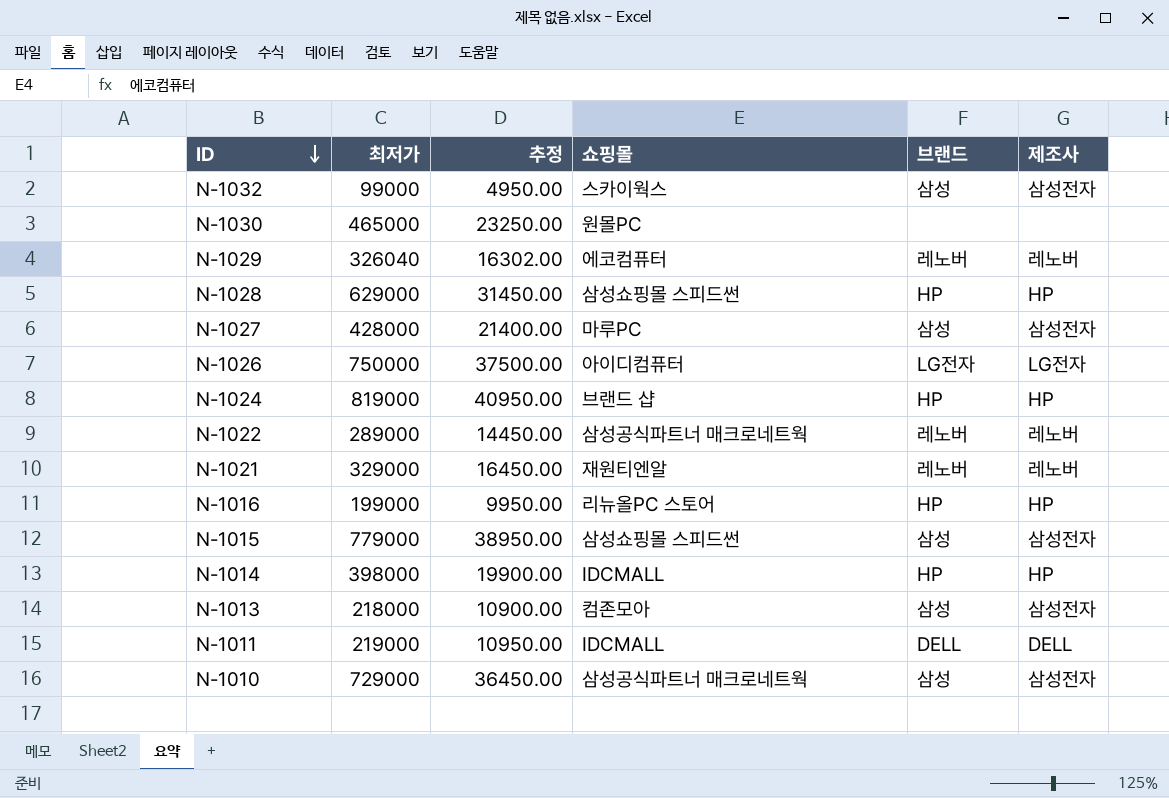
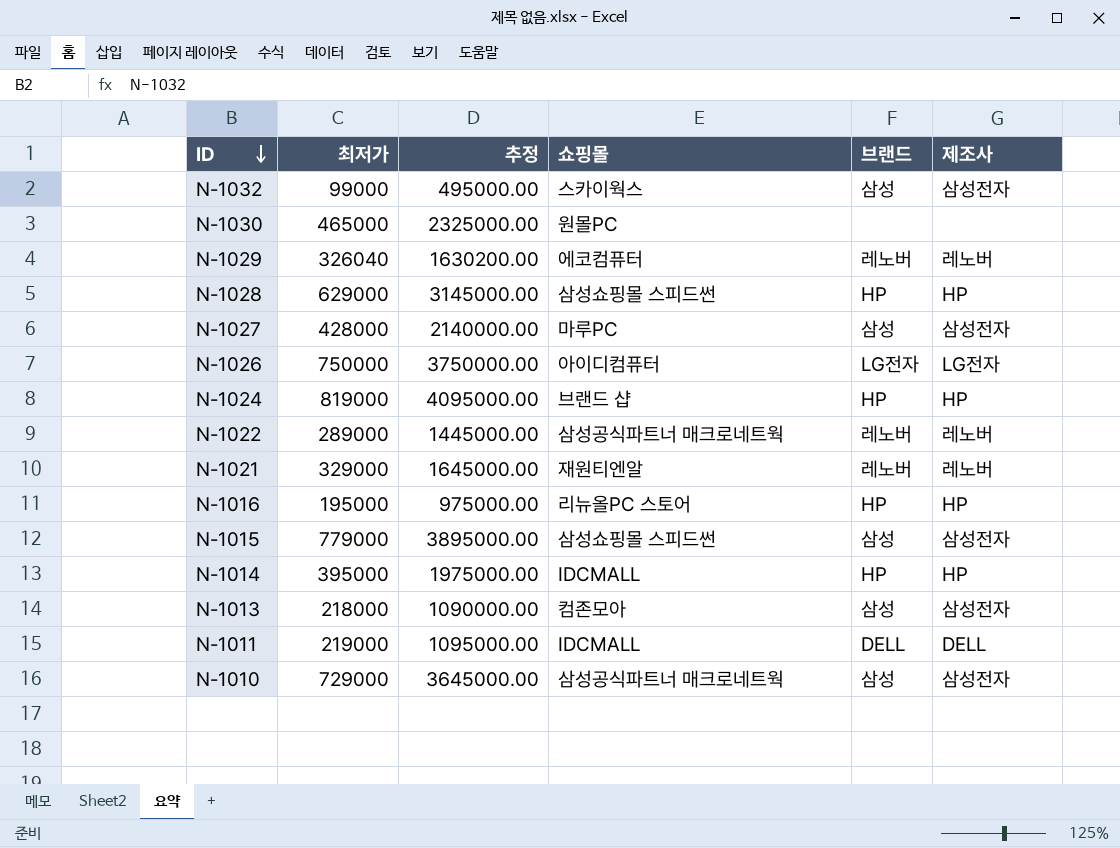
column 추정 | formula: [최저가] * 0.05 -> [최저가] * 5
N-1016 | 최저가: 199000 -> 195000
N-1014 | 최저가: 398000 -> 395000

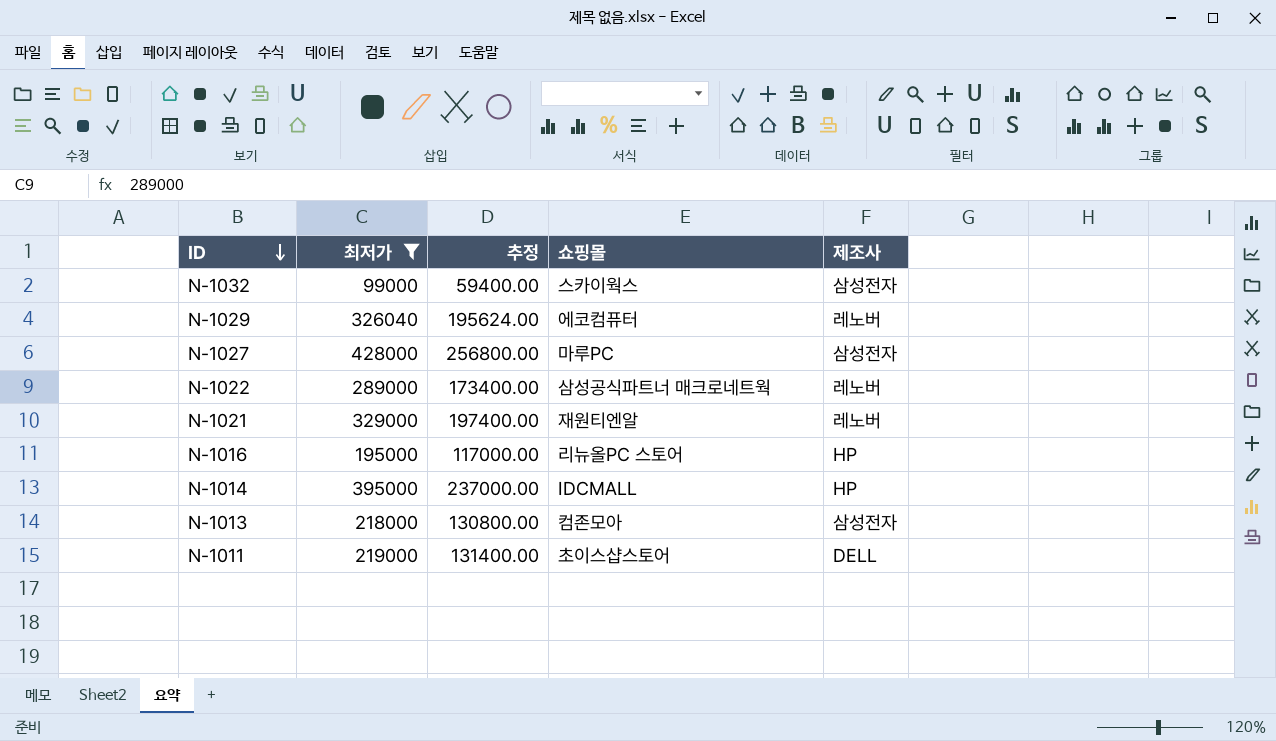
filter: none -> 최저가 <= 428000
column 브랜드 | position: 5 -> none
column 추정 | formula: [최저가] * 5 -> [최저가] * 0.6
N-1011 | 쇼핑몰: IDCMALL -> 초이스샵스토어

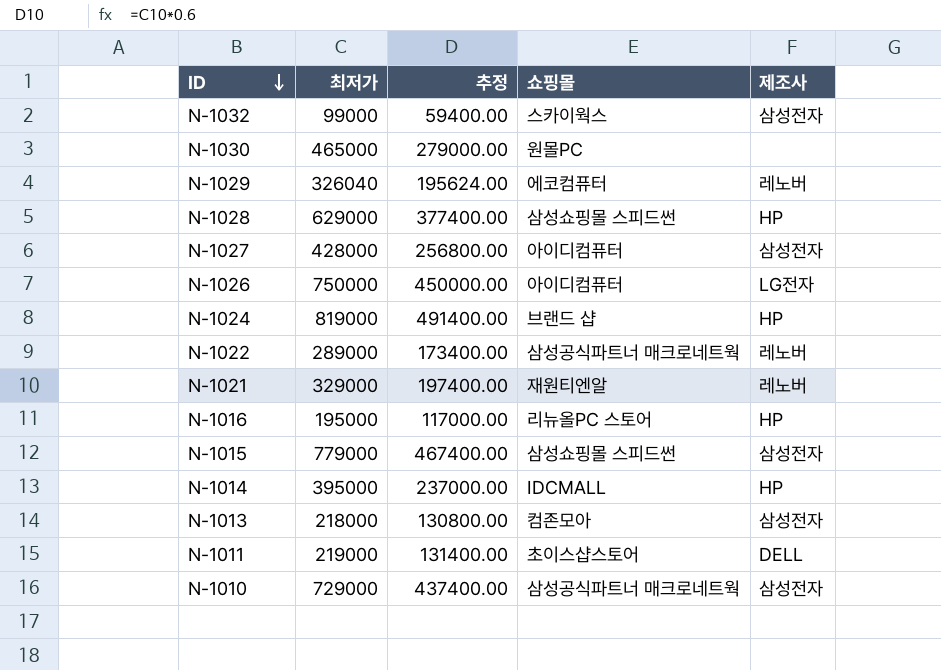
filter: 최저가 <= 428000 -> none
N-1027 | 쇼핑몰: 마루PC -> 아이디컴퓨터

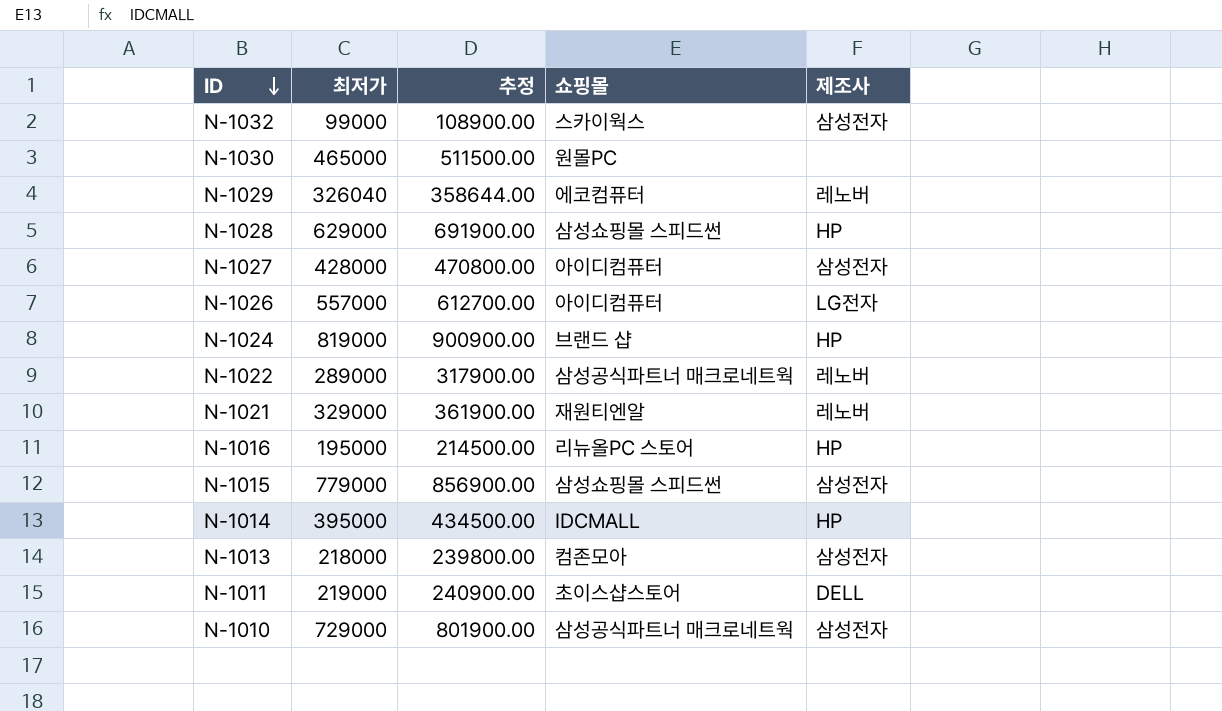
column 추정 | formula: [최저가] * 0.6 -> [최저가] * 1.1
N-1026 | 최저가: 750000 -> 557000

